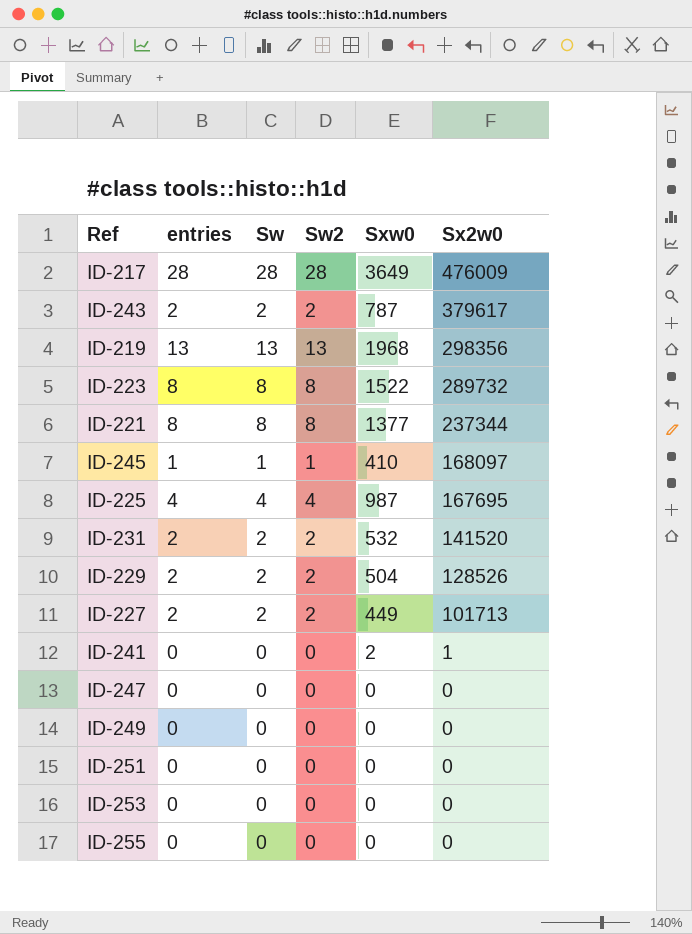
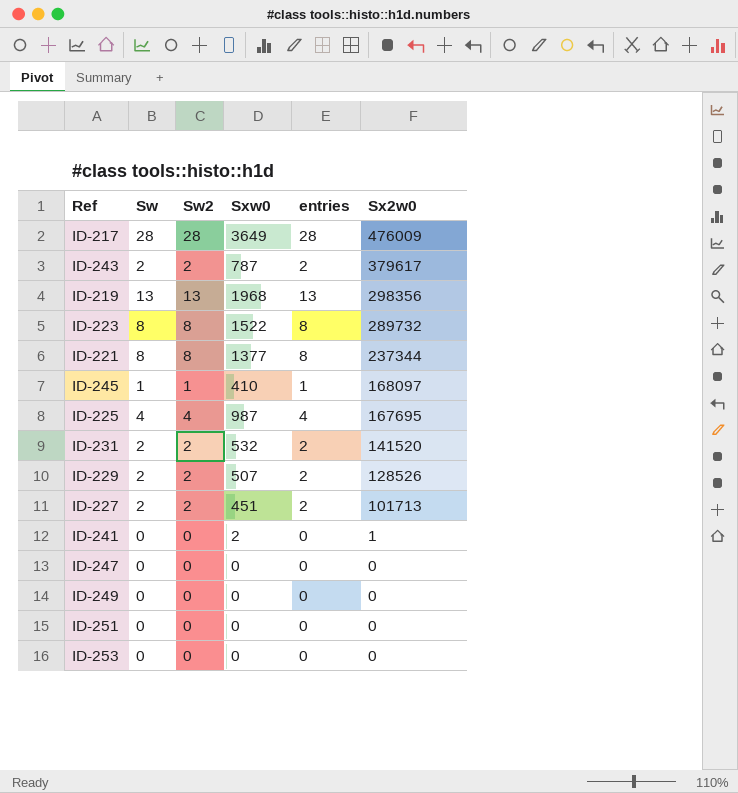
column entries | position: 2 -> 5
row ID-255: 0 | 0 | 0 | 0 | 0 -> none
ID-229 | Sxw0: 504 -> 507
ID-227 | Sxw0: 449 -> 451

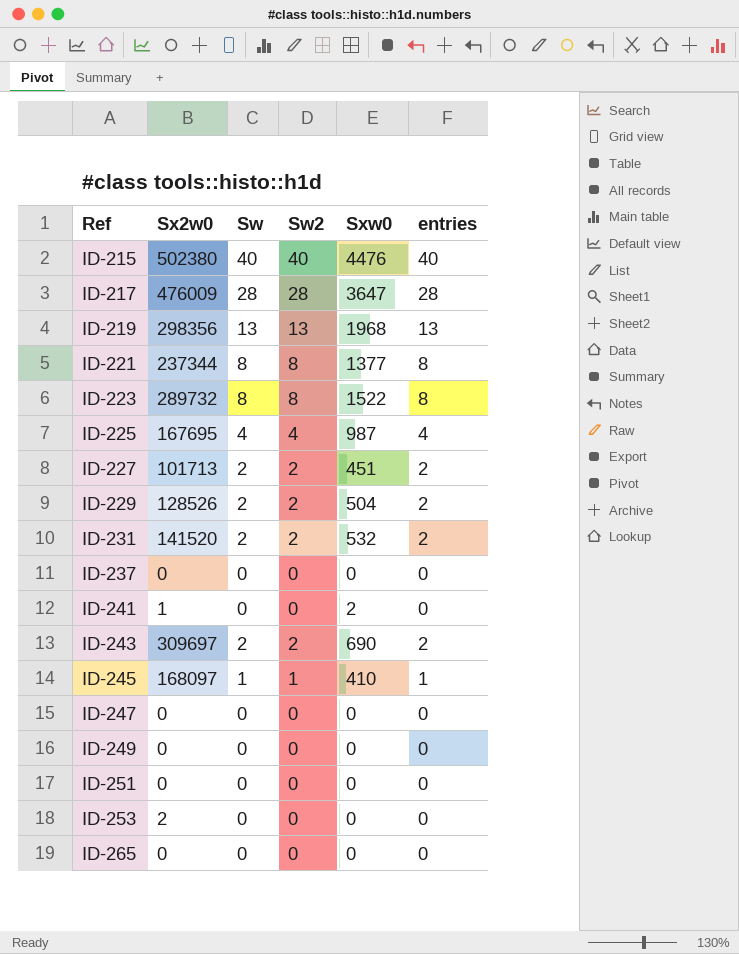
row order: Sx2w0 descending -> Ref ascending
column Sx2w0 | position: 6 -> 2
row ID-215: none -> 502380 | 40 | 40 | 4476 | 40
ID-217 | Sxw0: 3649 -> 3647
ID-229 | Sxw0: 507 -> 504
row ID-237: none -> 0 | 0 | 0 | 0 | 0
ID-243 | Sx2w0: 379617 -> 309697
ID-243 | Sxw0: 787 -> 690
ID-253 | Sx2w0: 0 -> 2
row ID-265: none -> 0 | 0 | 0 | 0 | 0

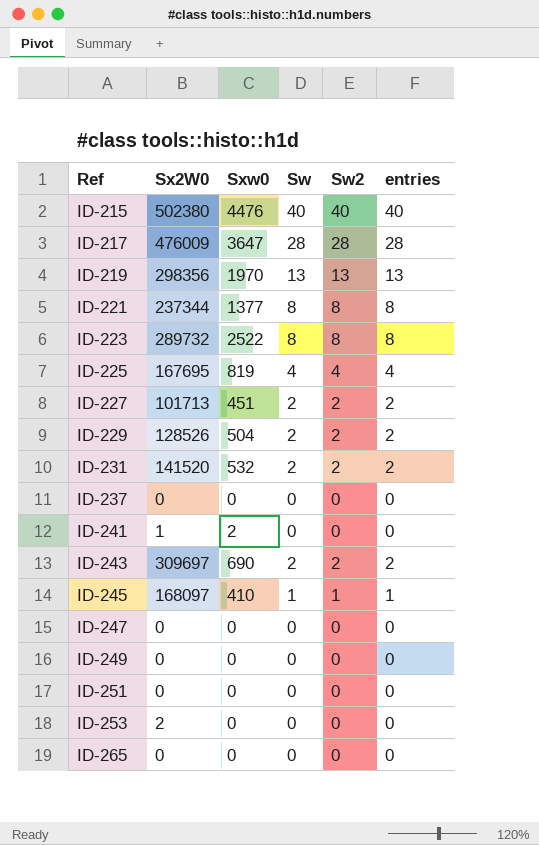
column name: Sx2w0 -> Sx2W0
column Sxw0 | position: 5 -> 3
ID-219 | Sxw0: 1968 -> 1970
ID-223 | Sxw0: 1522 -> 2522
ID-225 | Sxw0: 987 -> 819

